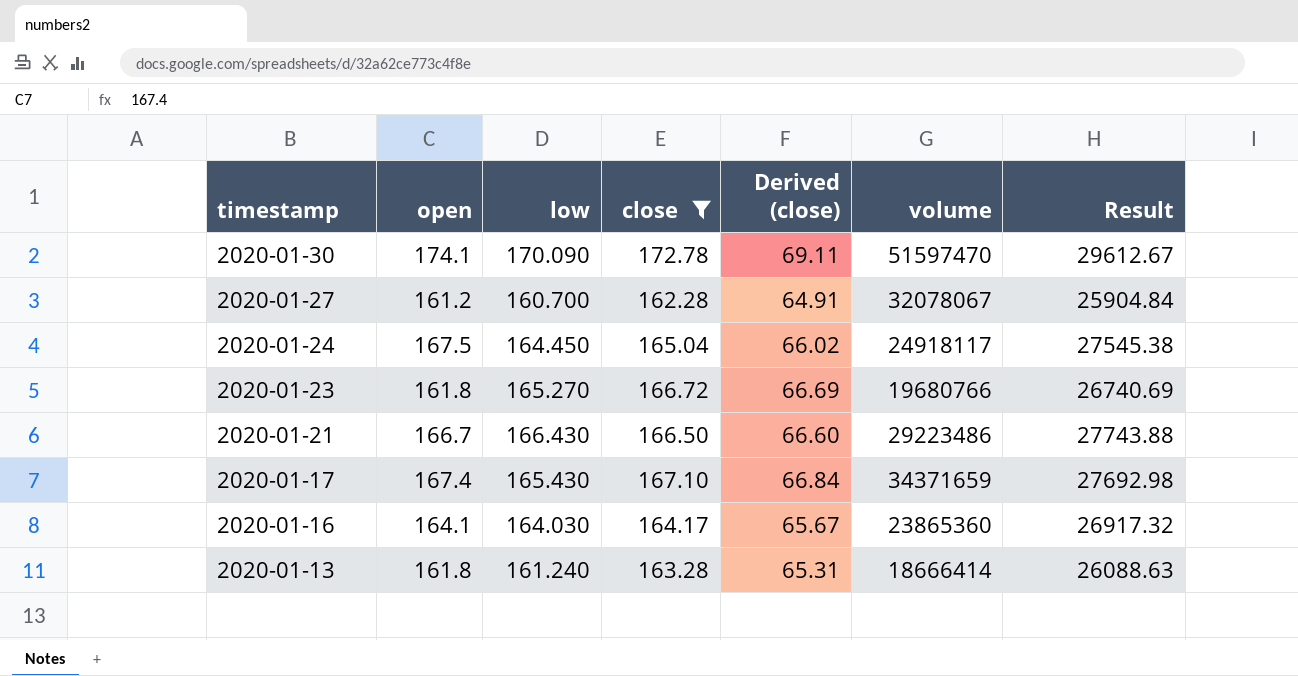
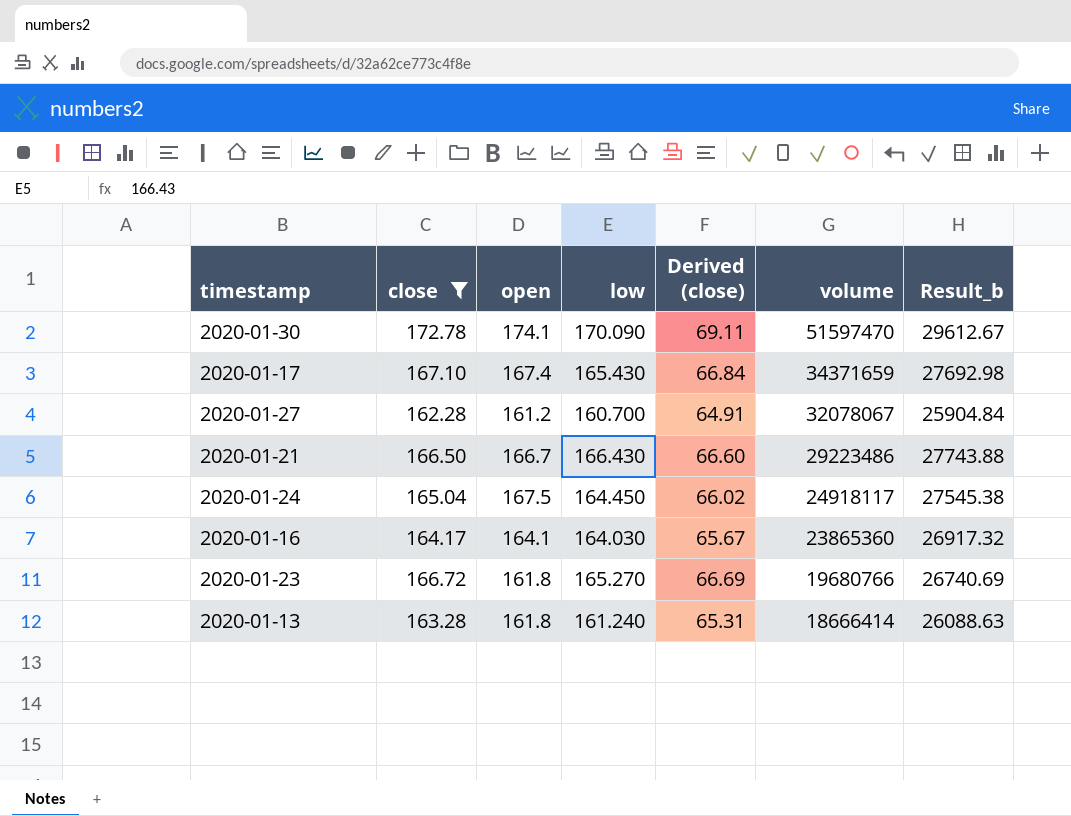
row order: timestamp descending -> volume descending
column close | position: 4 -> 2
column name: Result -> Result_b

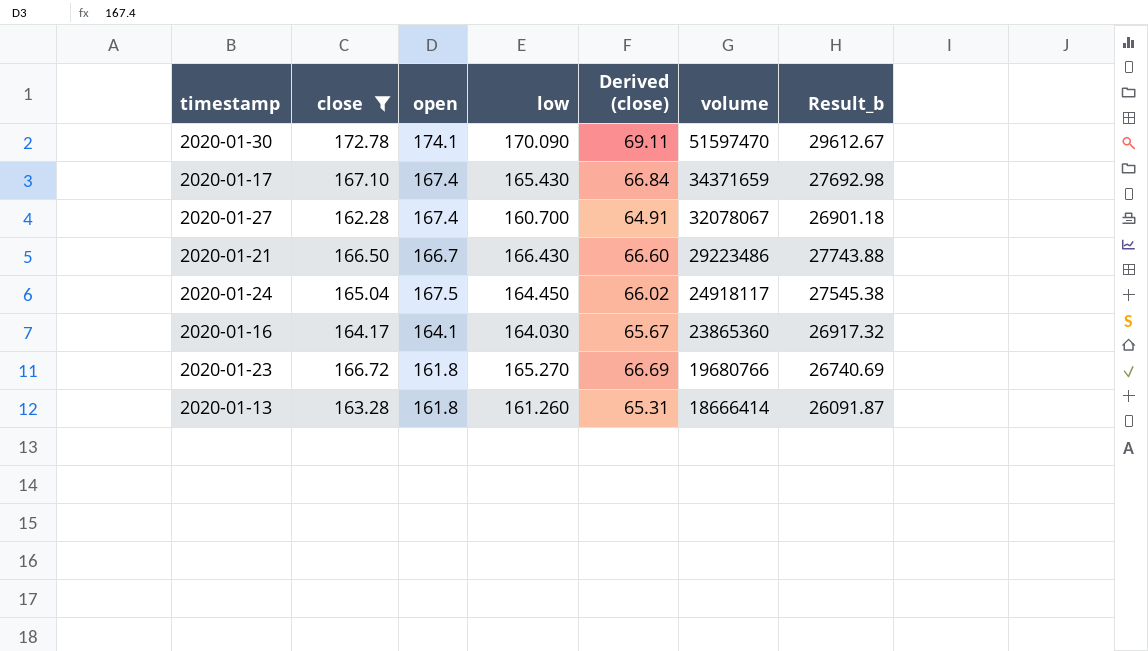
2020-01-27 | open: 161.2 -> 167.4
2020-01-27 | Result_b: 25904.84 -> 26901.18
2020-01-13 | low: 161.240 -> 161.260
2020-01-13 | Result_b: 26088.63 -> 26091.87

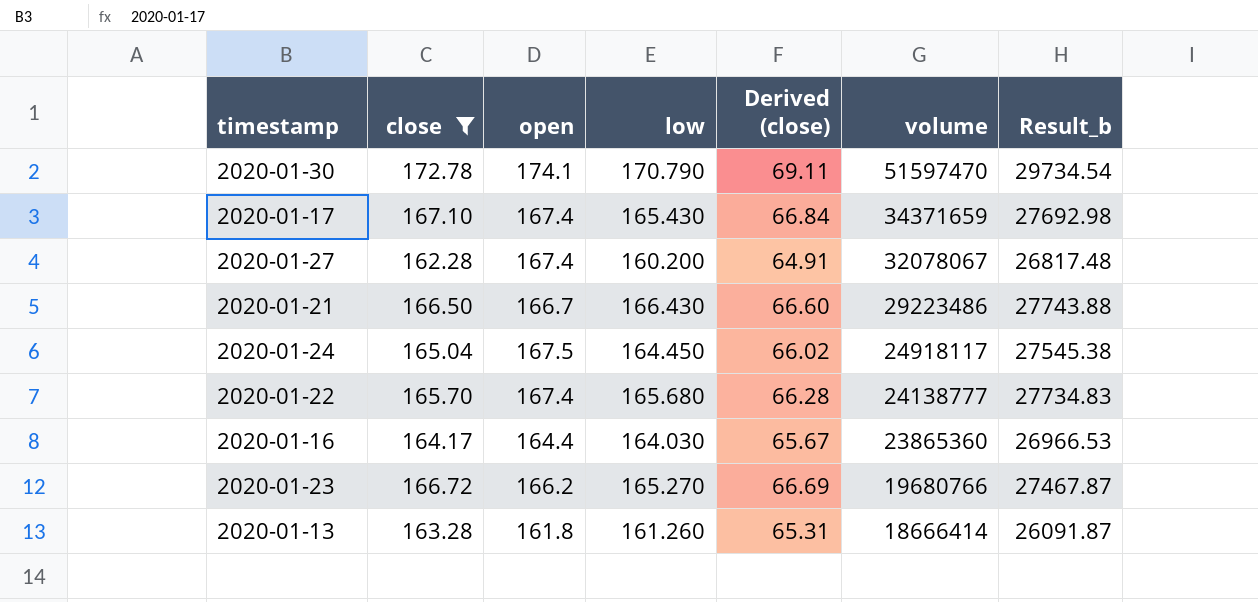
2020-01-30 | low: 170.090 -> 170.790
2020-01-30 | Result_b: 29612.67 -> 29734.54
2020-01-27 | low: 160.700 -> 160.200
2020-01-27 | Result_b: 26901.18 -> 26817.48
row 2020-01-22: none -> 165.70 | 167.4 | 165.680 | 66.28 | 24138777 | 27734.83
2020-01-16 | open: 164.1 -> 164.4
2020-01-16 | Result_b: 26917.32 -> 26966.53
2020-01-23 | open: 161.8 -> 166.2
2020-01-23 | Result_b: 26740.69 -> 27467.87

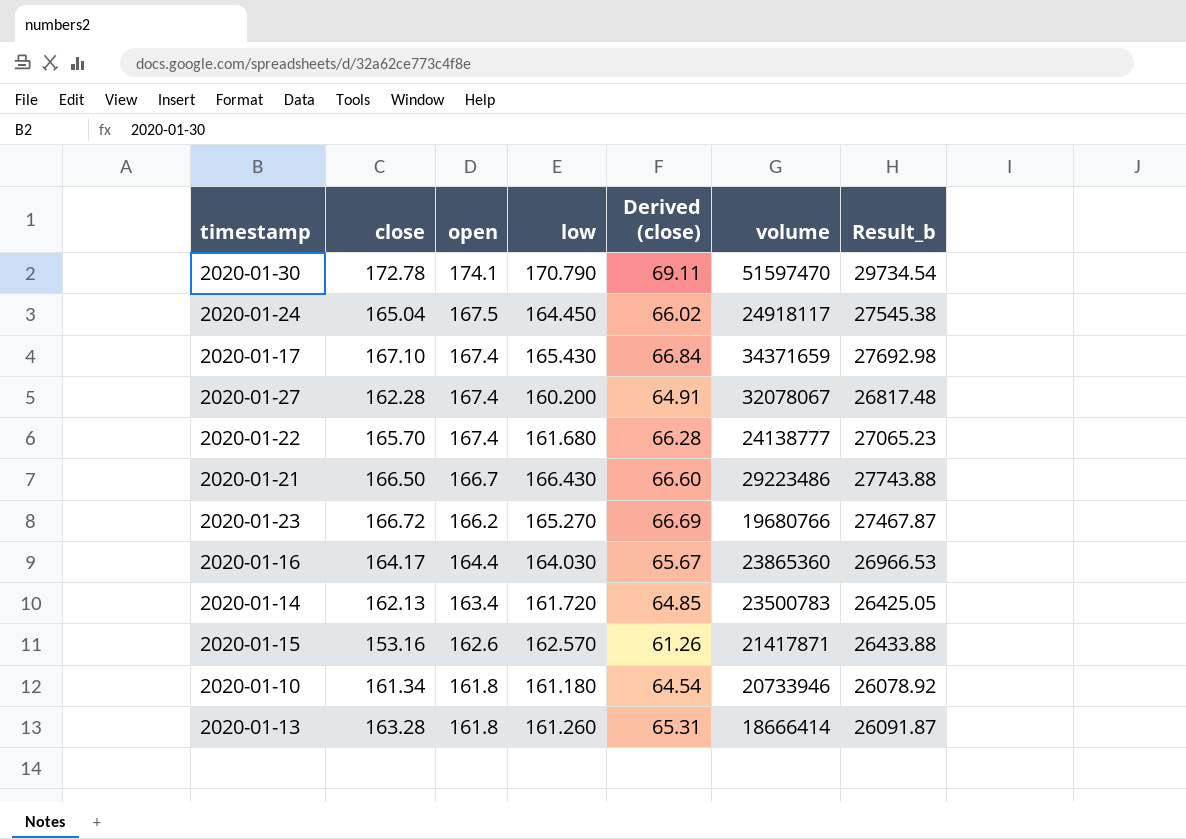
filter: close >= 162.28 -> none
row order: volume descending -> open descending
2020-01-22 | low: 165.680 -> 161.680
2020-01-22 | Result_b: 27734.83 -> 27065.23

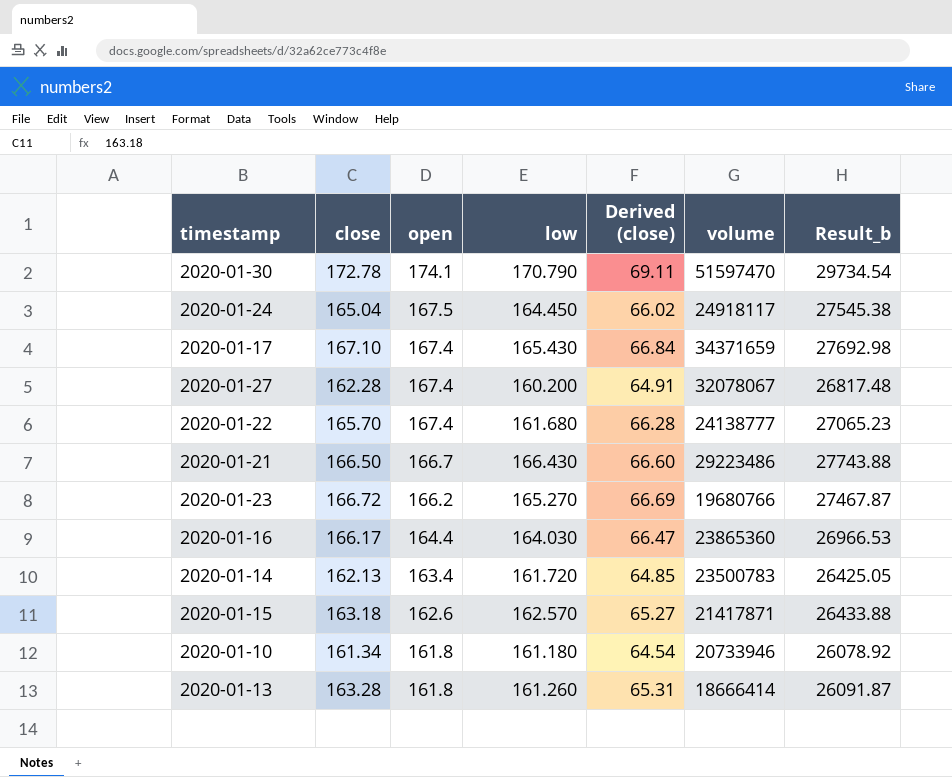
2020-01-16 | close: 164.17 -> 166.17
2020-01-16 | Derived (close): 65.67 -> 66.47
2020-01-15 | close: 153.16 -> 163.18
2020-01-15 | Derived (close): 61.26 -> 65.27

